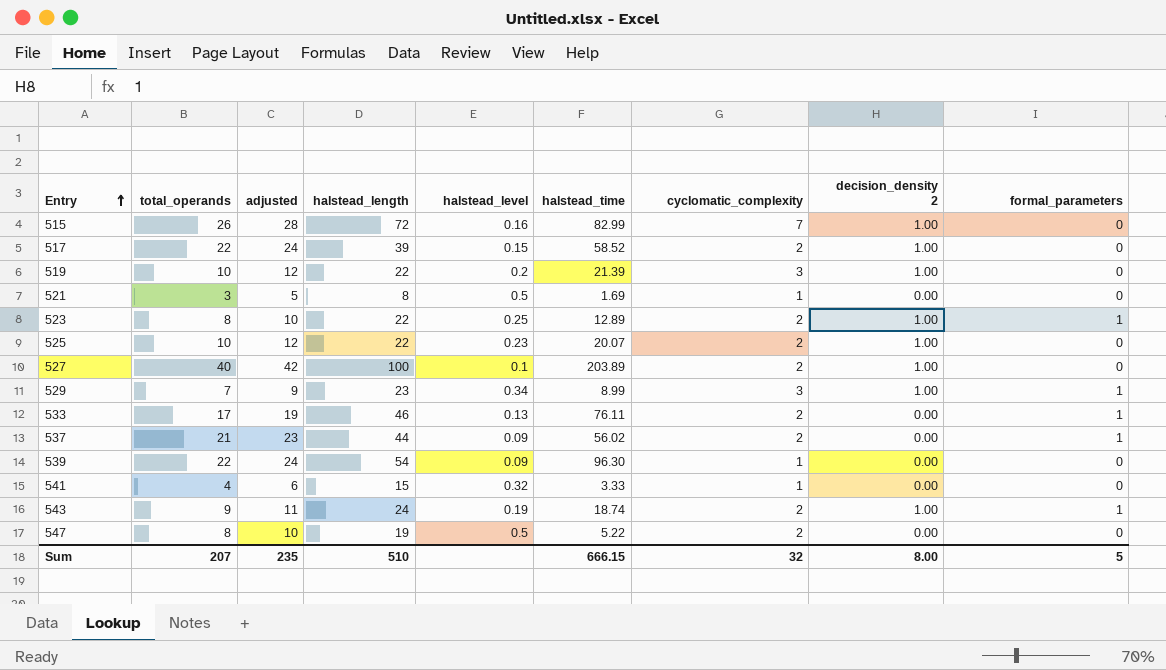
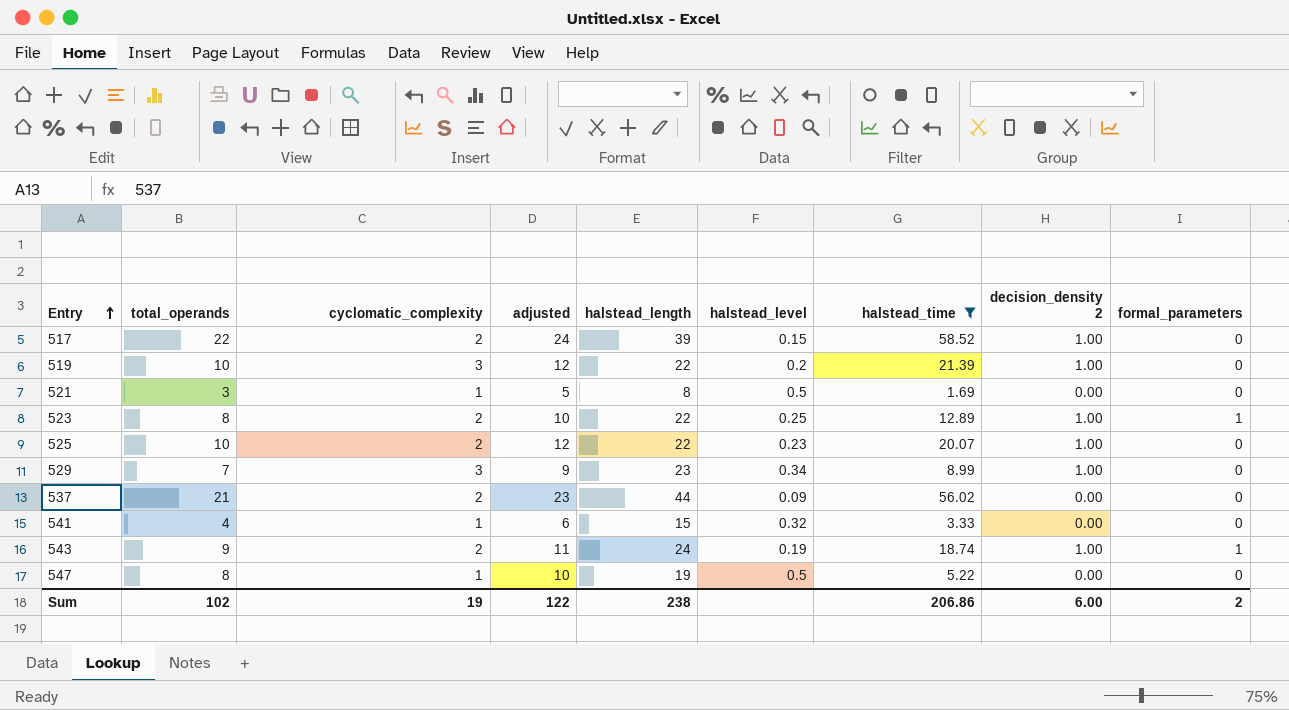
filter: none -> halstead_time <= 58.52
column cyclomatic_complexity | position: 7 -> 3
529 | formal_parameters: 1 -> 0
537 | formal_parameters: 1 -> 0
547 | cyclomatic_complexity: 2 -> 1
Sum | total_operands: 207 -> 102
Sum | cyclomatic_complexity: 32 -> 19
Sum | adjusted: 235 -> 122
Sum | halstead_length: 510 -> 238
Sum | halstead_time: 666.15 -> 206.86
Sum | decision_density 2: 8.00 -> 6.00
Sum | formal_parameters: 5 -> 2

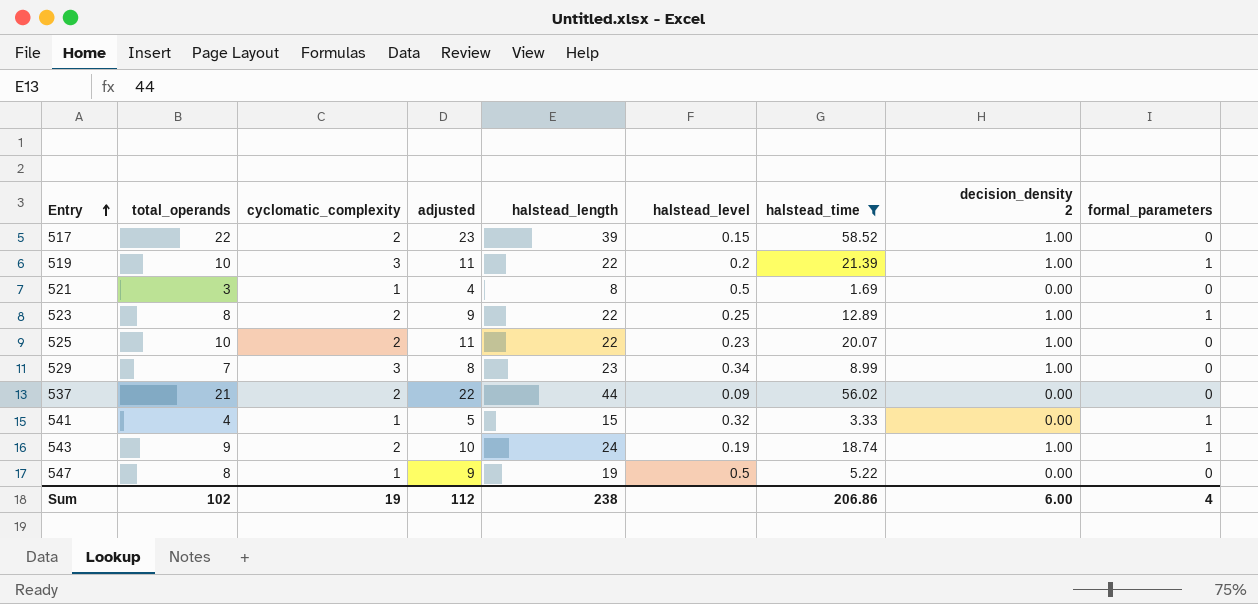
column adjusted | formula: [total_operands] + 2 -> [total_operands] + 1
519 | formal_parameters: 0 -> 1
541 | formal_parameters: 0 -> 1
Sum | adjusted: 122 -> 112
Sum | formal_parameters: 2 -> 4

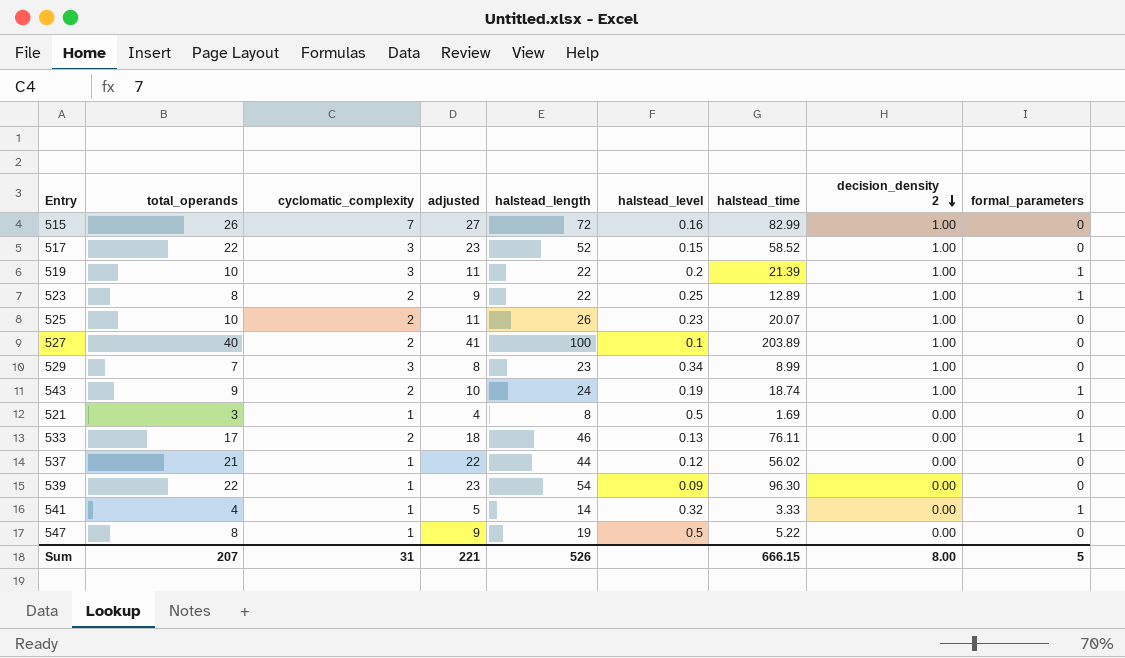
filter: halstead_time <= 58.52 -> none
row order: Entry ascending -> decision_density 2 descending
517 | cyclomatic_complexity: 2 -> 3
517 | halstead_length: 39 -> 52
525 | halstead_length: 22 -> 26
537 | cyclomatic_complexity: 2 -> 1
537 | halstead_level: 0.09 -> 0.12
541 | halstead_length: 15 -> 14
Sum | total_operands: 102 -> 207
Sum | cyclomatic_complexity: 19 -> 31
Sum | adjusted: 112 -> 221
Sum | halstead_length: 238 -> 526
Sum | halstead_time: 206.86 -> 666.15
Sum | decision_density 2: 6.00 -> 8.00
Sum | formal_parameters: 4 -> 5

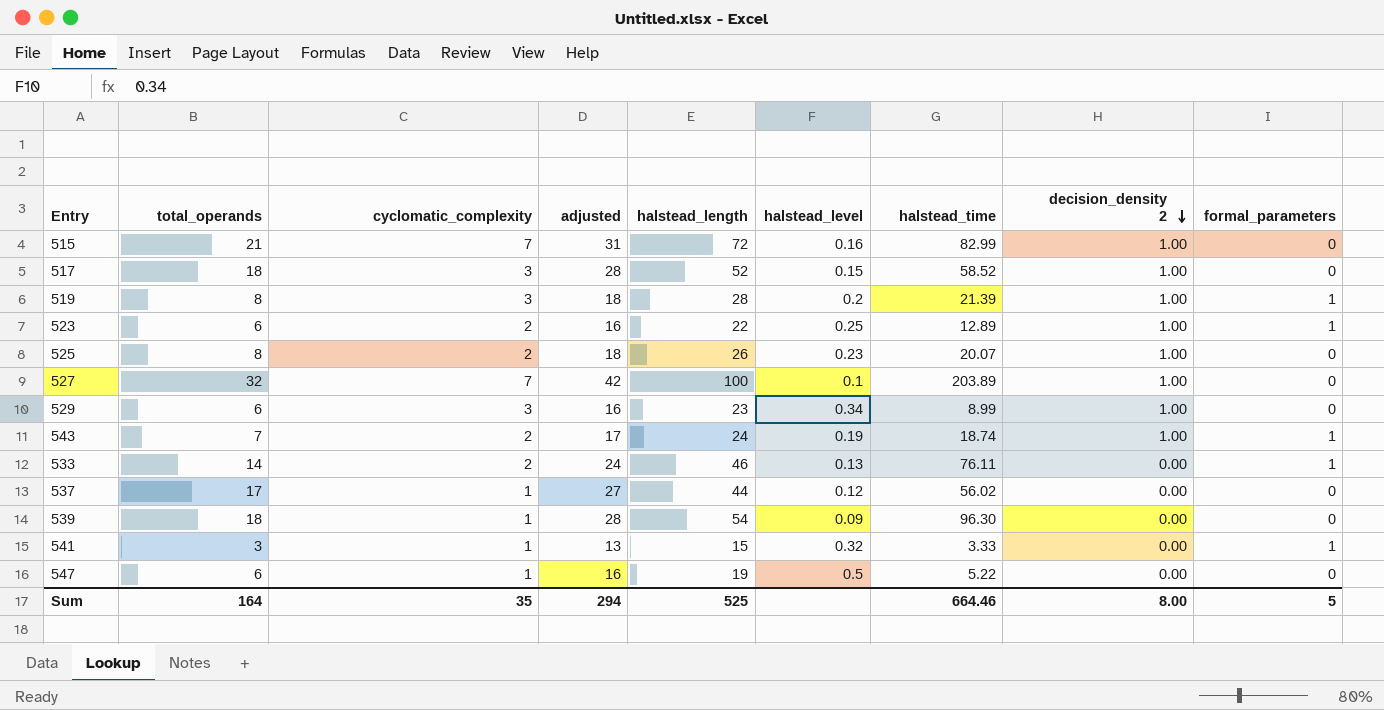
column adjusted | formula: [total_operands] + 1 -> [total_operands] + 10
row 521: 3 | 1 | 4 | 8 | 0.5 | 1.69 | 0.00 | 0 -> none
515 | total_operands: 26 -> 21
517 | total_operands: 22 -> 18
519 | total_operands: 10 -> 8
519 | halstead_length: 22 -> 28
523 | total_operands: 8 -> 6
525 | total_operands: 10 -> 8
527 | total_operands: 40 -> 32
527 | cyclomatic_complexity: 2 -> 7
529 | total_operands: 7 -> 6
543 | total_operands: 9 -> 7
533 | total_operands: 17 -> 14
537 | total_operands: 21 -> 17
539 | total_operands: 22 -> 18
541 | total_operands: 4 -> 3
541 | halstead_length: 14 -> 15
547 | total_operands: 8 -> 6
Sum | total_operands: 207 -> 164
Sum | cyclomatic_complexity: 31 -> 35
Sum | adjusted: 221 -> 294
Sum | halstead_length: 526 -> 525
Sum | halstead_time: 666.15 -> 664.46

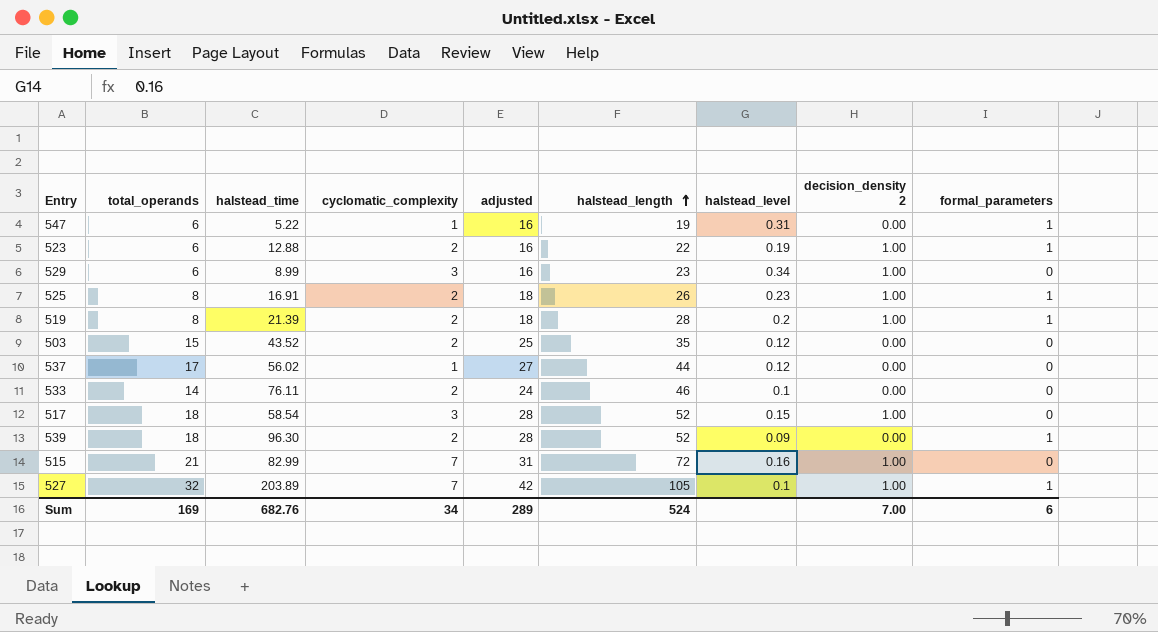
row order: decision_density 2 descending -> halstead_length ascending
column halstead_time | position: 7 -> 3
row 543: 7 | 2 | 17 | 24 | 0.19 | 18.74 | 1.00 | 1 -> none
row 541: 3 | 1 | 13 | 15 | 0.32 | 3.33 | 0.00 | 1 -> none
547 | halstead_level: 0.5 -> 0.31
547 | formal_parameters: 0 -> 1
523 | halstead_time: 12.89 -> 12.88
523 | halstead_level: 0.25 -> 0.19
525 | halstead_time: 20.07 -> 16.91
525 | formal_parameters: 0 -> 1
519 | cyclomatic_complexity: 3 -> 2
row 503: none -> 15 | 43.52 | 2 | 25 | 35 | 0.12 | 0.00 | 0
533 | halstead_level: 0.13 -> 0.1
533 | formal_parameters: 1 -> 0
517 | halstead_time: 58.52 -> 58.54
539 | cyclomatic_complexity: 1 -> 2
539 | halstead_length: 54 -> 52
539 | formal_parameters: 0 -> 1
527 | halstead_length: 100 -> 105
527 | formal_parameters: 0 -> 1
Sum | total_operands: 164 -> 169
Sum | halstead_time: 664.46 -> 682.76
Sum | cyclomatic_complexity: 35 -> 34
Sum | adjusted: 294 -> 289
Sum | halstead_length: 525 -> 524
Sum | decision_density 2: 8.00 -> 7.00
Sum | formal_parameters: 5 -> 6

